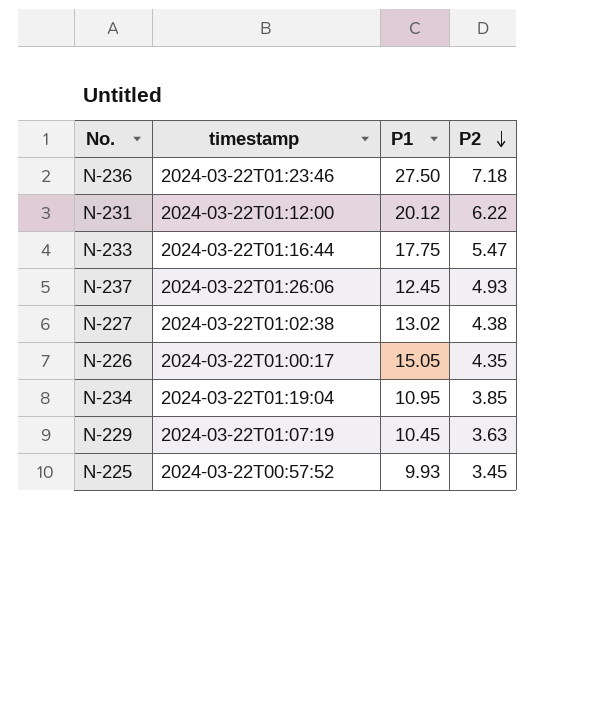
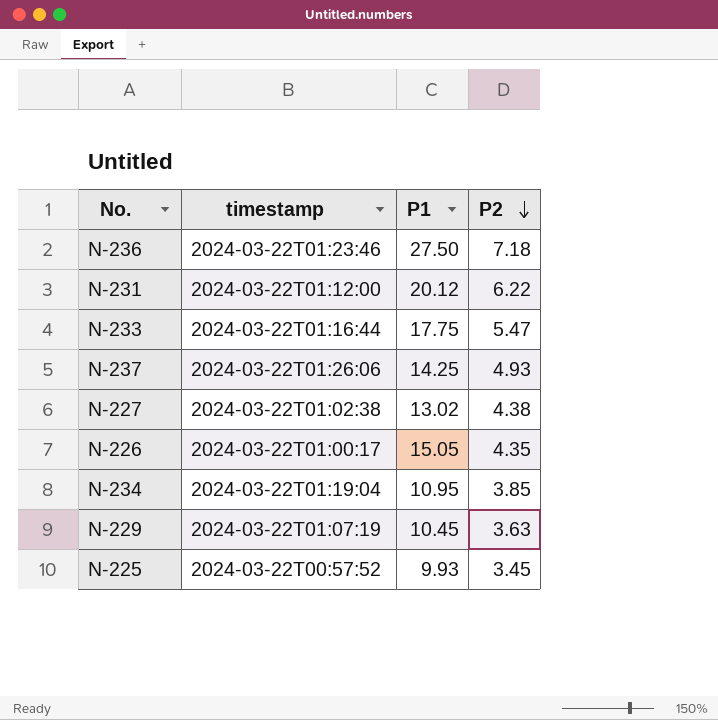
N-237 | P1: 12.45 -> 14.25

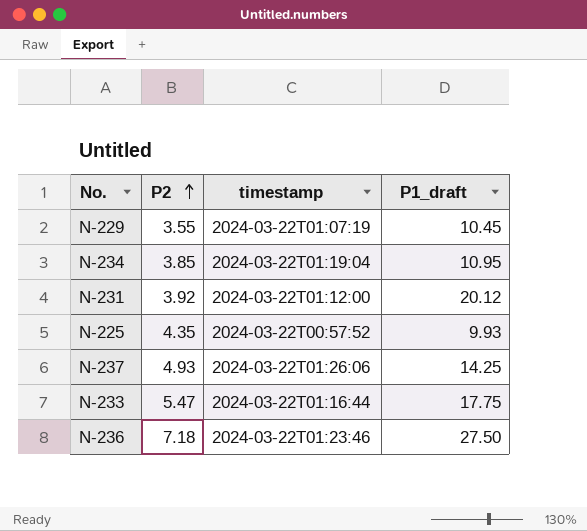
row order: P2 descending -> P2 ascending
column P2 | position: 4 -> 2
column name: P1 -> P1_draft
row N-227: 2024-03-22T01:02:38 | 13.02 | 4.38 -> none
row N-226: 2024-03-22T01:00:17 | 15.05 | 4.35 -> none
N-229 | P2: 3.63 -> 3.55
N-231 | P2: 6.22 -> 3.92
N-225 | P2: 3.45 -> 4.35

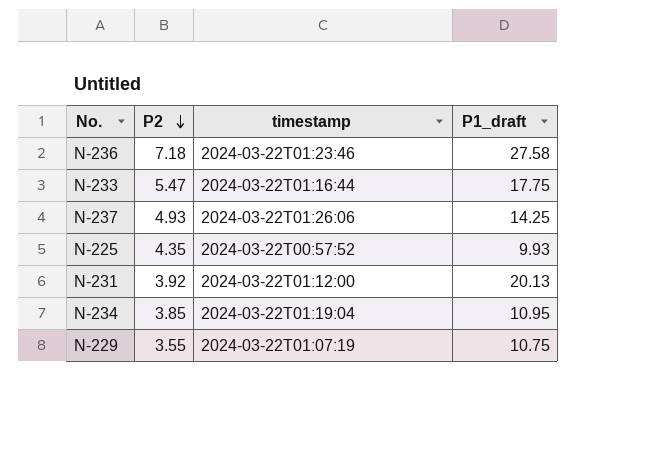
row order: P2 ascending -> P2 descending
N-236 | P1_draft: 27.50 -> 27.58
N-231 | P1_draft: 20.12 -> 20.13
N-229 | P1_draft: 10.45 -> 10.75

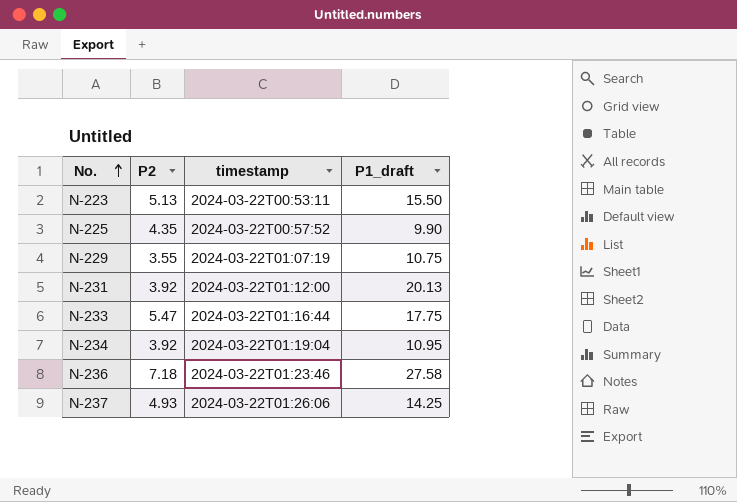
row order: P2 descending -> No. ascending
row N-223: none -> 5.13 | 2024-03-22T00:53:11 | 15.50
N-225 | P1_draft: 9.93 -> 9.90
N-234 | P2: 3.85 -> 3.92

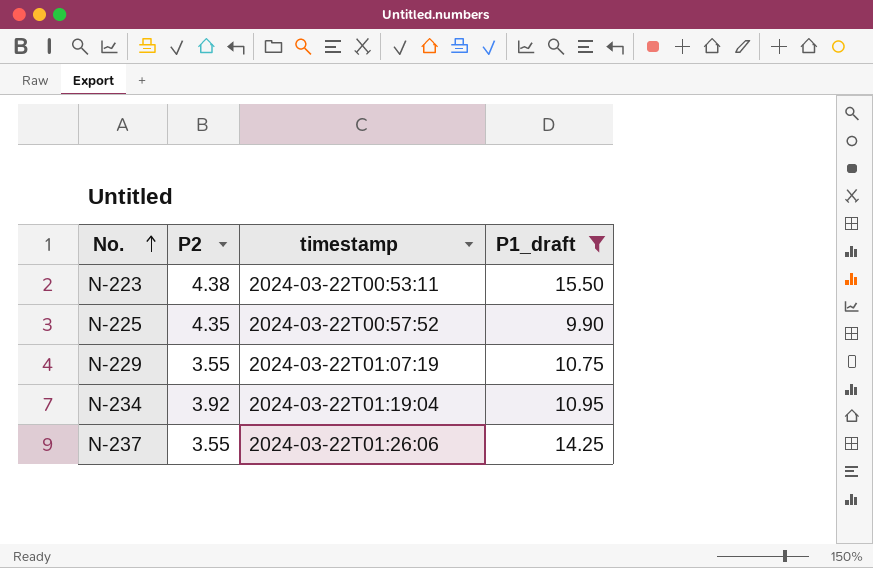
filter: none -> P1_draft <= 15.50
N-223 | P2: 5.13 -> 4.38
N-237 | P2: 4.93 -> 3.55

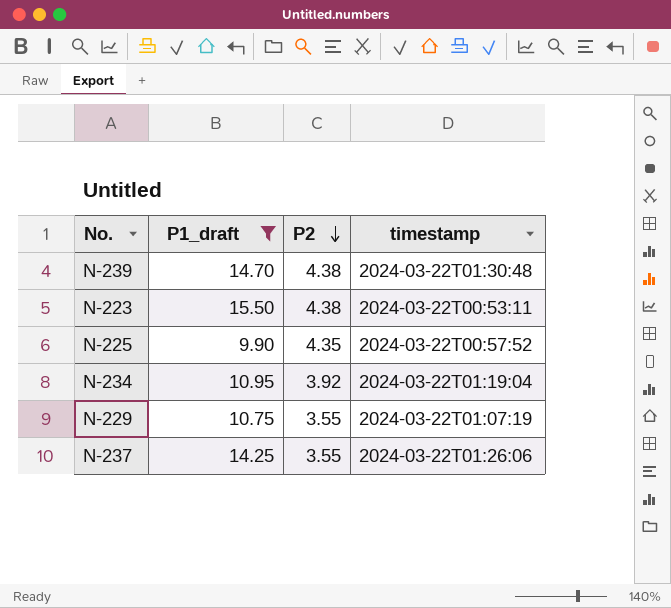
row order: No. ascending -> P2 descending
column P1_draft | position: 4 -> 2
row N-239: none -> 14.70 | 4.38 | 2024-03-22T01:30:48

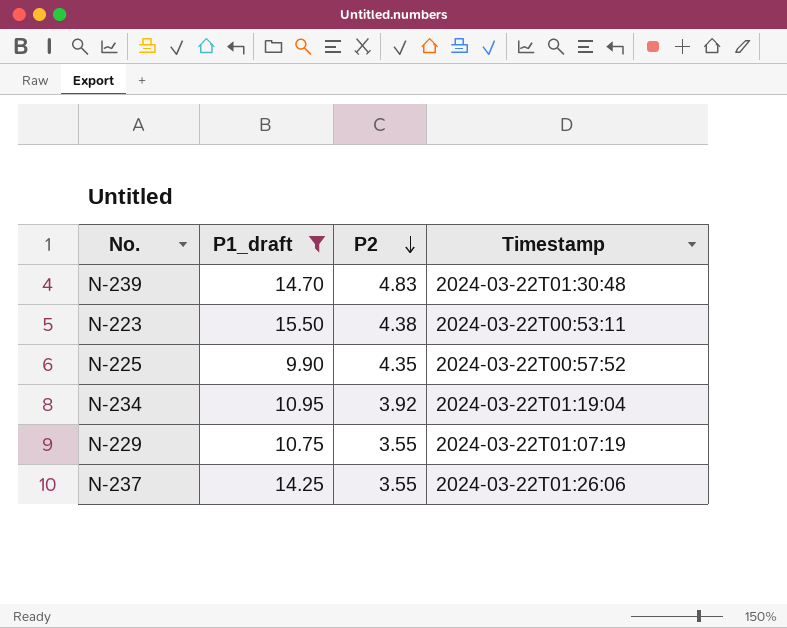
column name: timestamp -> Timestamp
N-239 | P2: 4.38 -> 4.83

